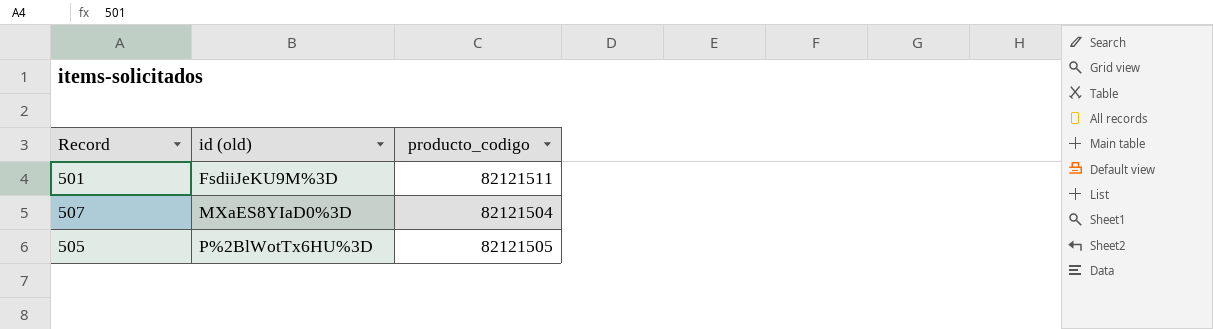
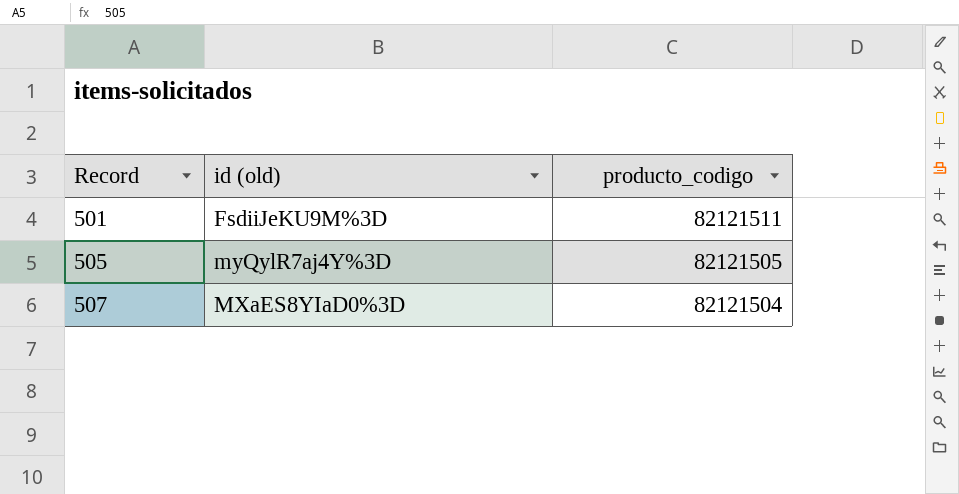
row order: id (old) ascending -> Record ascending
505 | id (old): P%2BlWotTx6HU%3D -> myQylR7aj4Y%3D

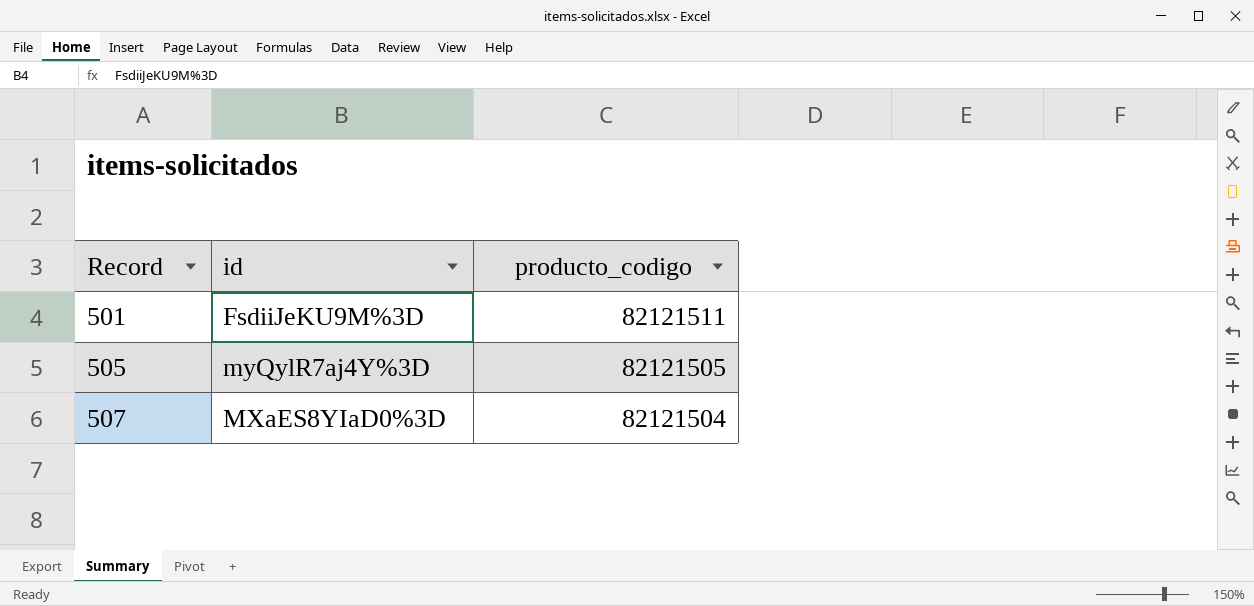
column name: id (old) -> id

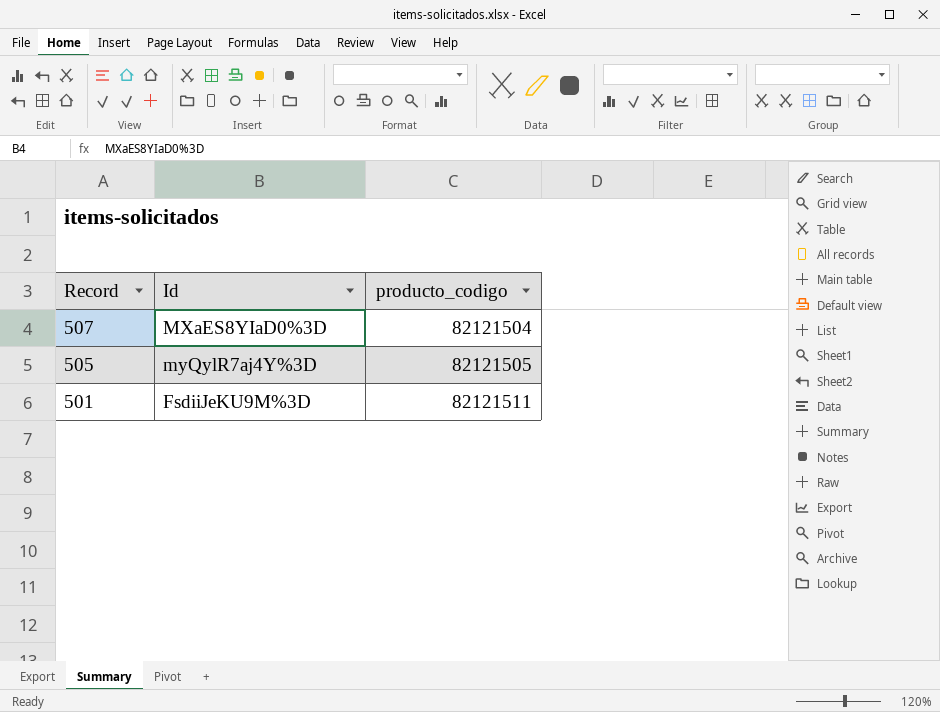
row order: Record ascending -> Record descending
column name: id -> Id

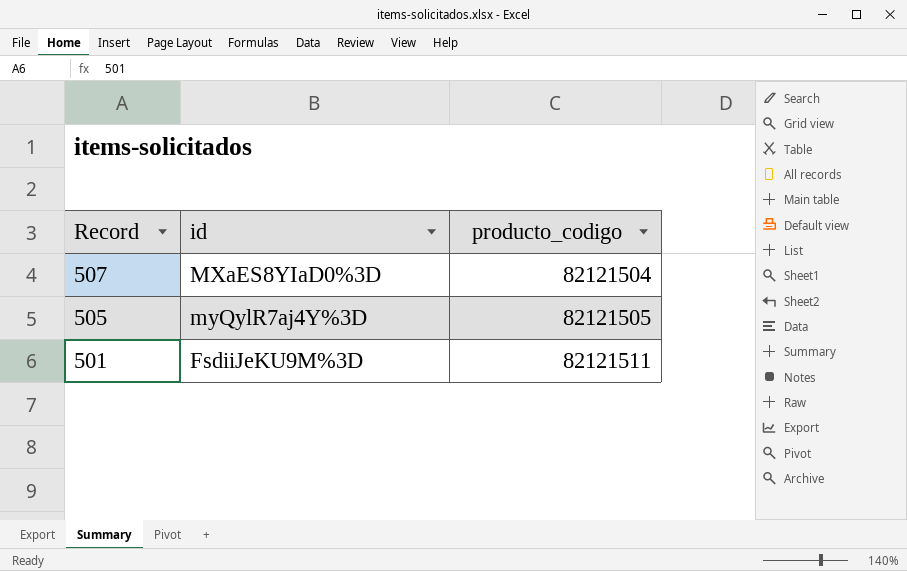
column name: Id -> id

